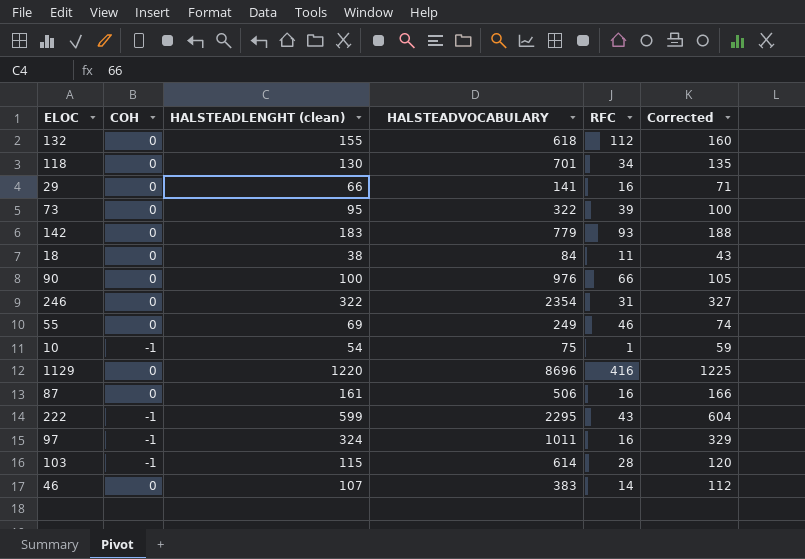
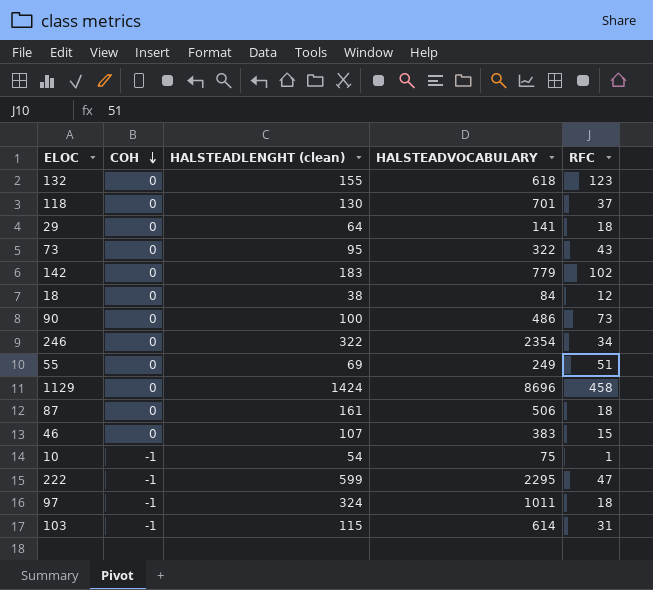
row order: none -> COH descending
column Corrected | formula: [HALSTEADLENGHT (clean)] + 5 -> none
132 | RFC: 112 -> 123
118 | RFC: 34 -> 37
29 | HALSTEADLENGHT (clean): 66 -> 64
29 | RFC: 16 -> 18
73 | RFC: 39 -> 43
142 | RFC: 93 -> 102
18 | RFC: 11 -> 12
90 | HALSTEADVOCABULARY: 976 -> 486
90 | RFC: 66 -> 73
246 | RFC: 31 -> 34
55 | RFC: 46 -> 51
1129 | HALSTEADLENGHT (clean): 1220 -> 1424
1129 | RFC: 416 -> 458
87 | RFC: 16 -> 18
46 | RFC: 14 -> 15
222 | RFC: 43 -> 47
97 | RFC: 16 -> 18
103 | RFC: 28 -> 31

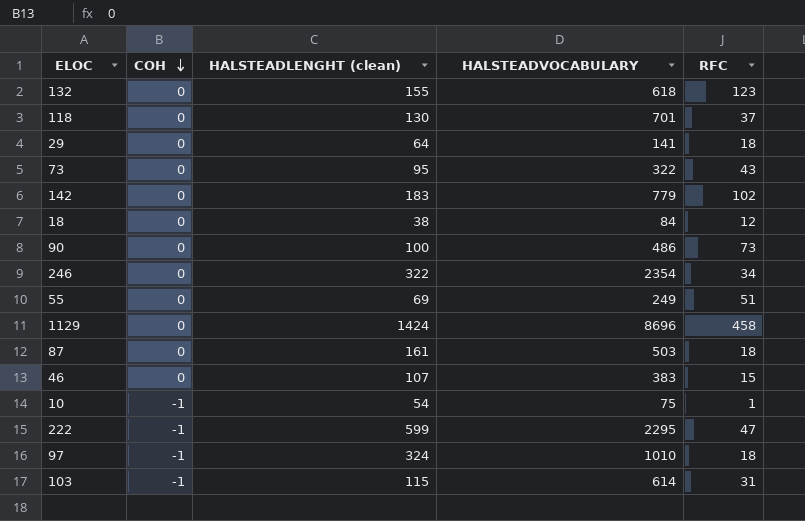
87 | HALSTEADVOCABULARY: 506 -> 503
97 | HALSTEADVOCABULARY: 1011 -> 1010

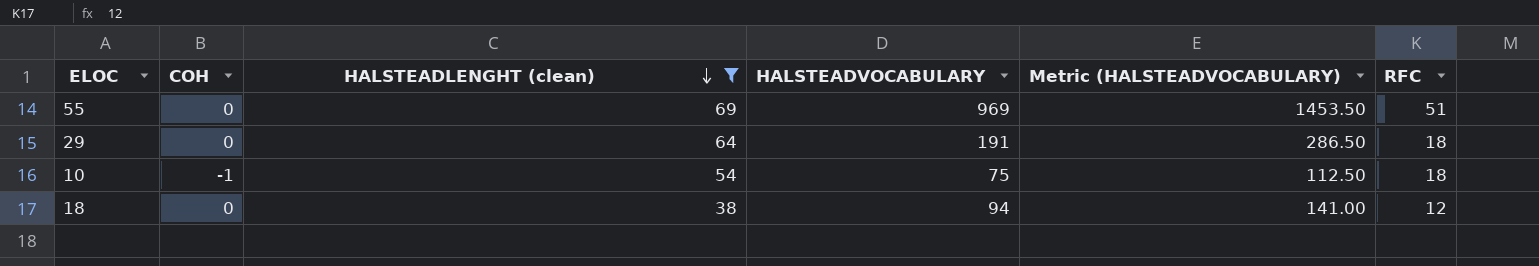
filter: none -> HALSTEADLENGHT (clean) <= 69
row order: COH descending -> HALSTEADLENGHT (clean) descending
column Metric (HALSTEADVOCABULARY) | formula: none -> [HALSTEADVOCABULARY] * 1.5
55 | HALSTEADVOCABULARY: 249 -> 969
29 | HALSTEADVOCABULARY: 141 -> 191
10 | RFC: 1 -> 18
18 | HALSTEADVOCABULARY: 84 -> 94

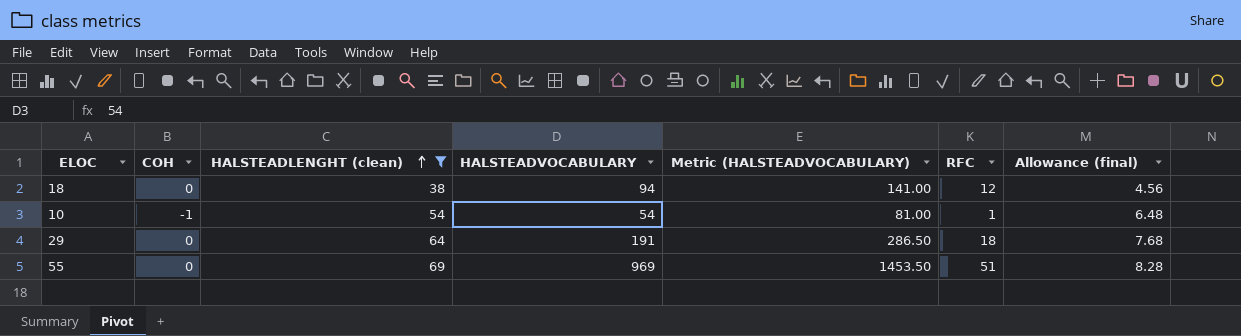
row order: HALSTEADLENGHT (clean) descending -> HALSTEADLENGHT (clean) ascending
column Allowance (final) | formula: none -> [HALSTEADLENGHT (clean)] * 0.12
10 | HALSTEADVOCABULARY: 75 -> 54
10 | Metric (HALSTEADVOCABULARY): 112.50 -> 81.00
10 | RFC: 18 -> 1

